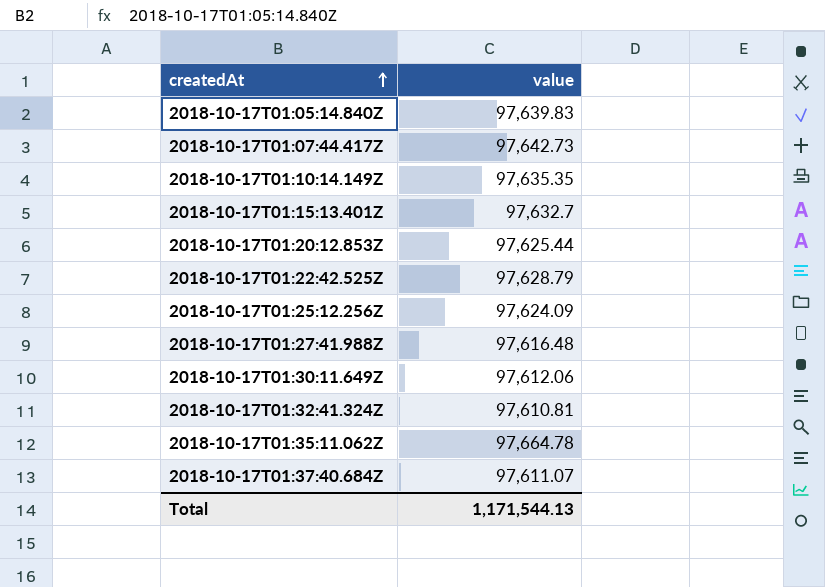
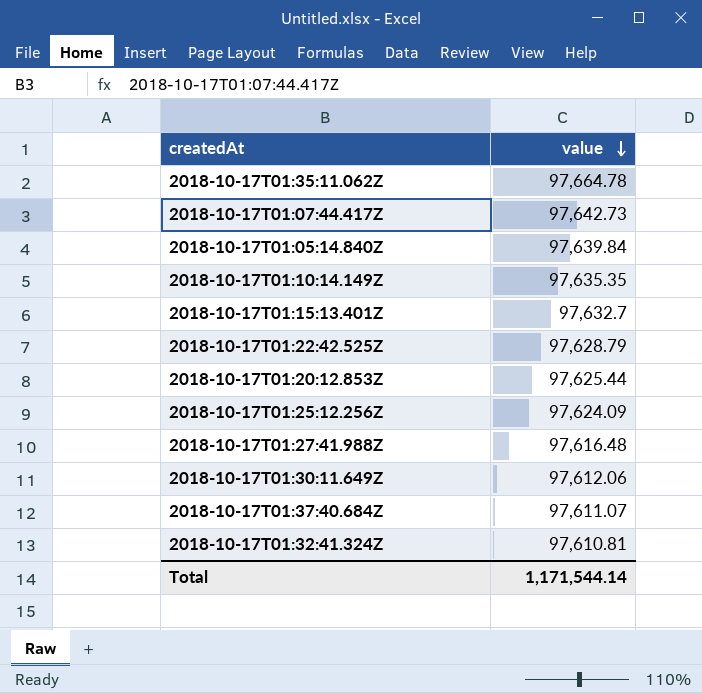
row order: createdAt ascending -> value descending
2018-10-17T01:05:14.840Z | value: 97,639.83 -> 97,639.84
Total | value: 1,171,544.13 -> 1,171,544.14

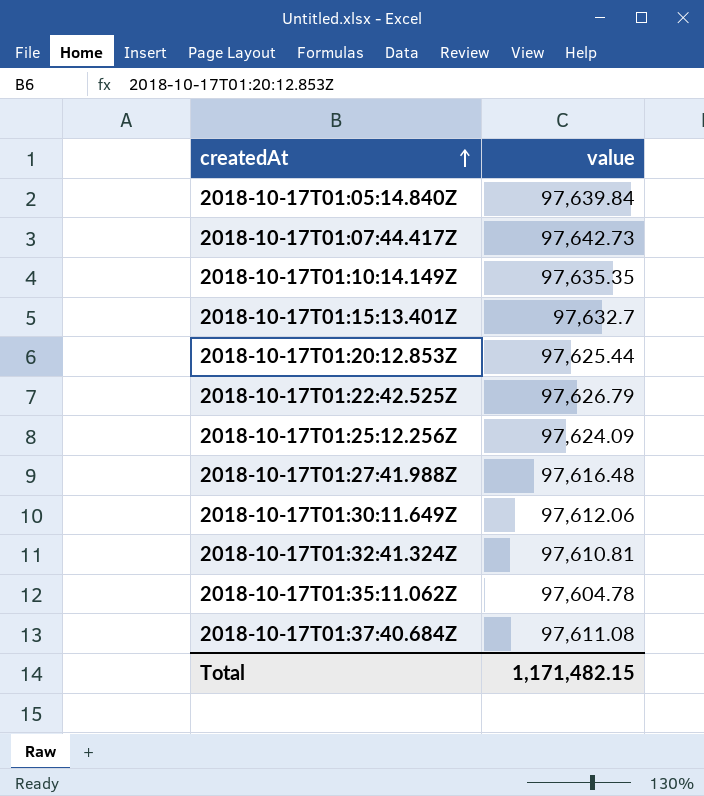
row order: value descending -> createdAt ascending
2018-10-17T01:22:42.525Z | value: 97,628.79 -> 97,626.79
2018-10-17T01:35:11.062Z | value: 97,664.78 -> 97,604.78
2018-10-17T01:37:40.684Z | value: 97,611.07 -> 97,611.08
Total | value: 1,171,544.14 -> 1,171,482.15

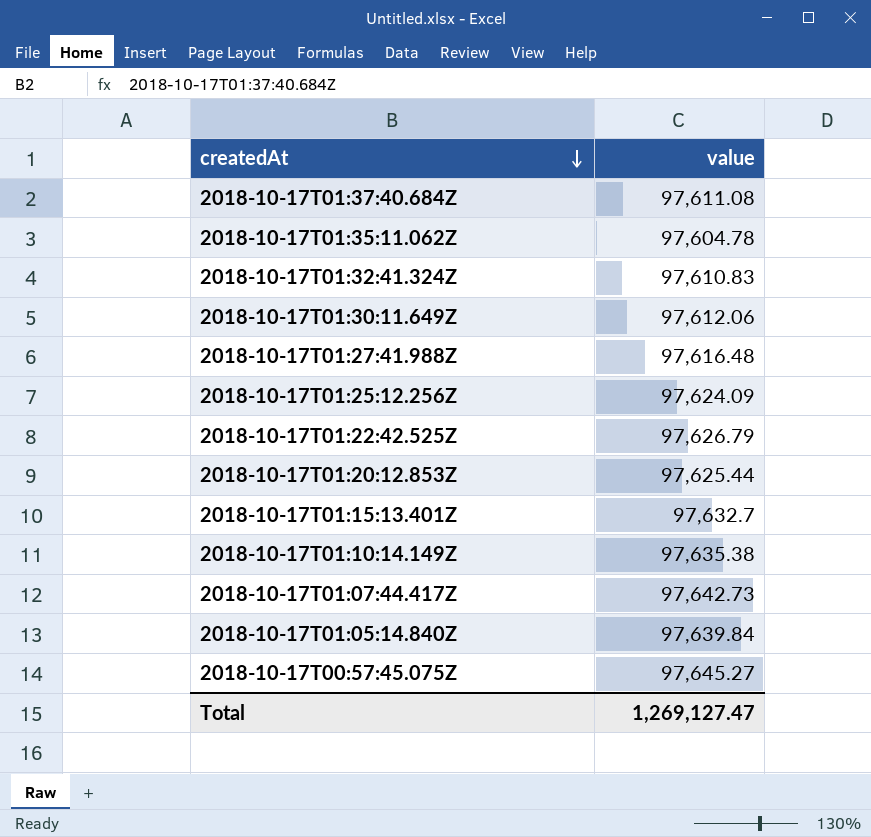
row order: createdAt ascending -> createdAt descending
2018-10-17T01:32:41.324Z | value: 97,610.81 -> 97,610.83
2018-10-17T01:10:14.149Z | value: 97,635.35 -> 97,635.38
row 2018-10-17T00:57:45.075Z: none -> 97,645.27
Total | value: 1,171,482.15 -> 1,269,127.47

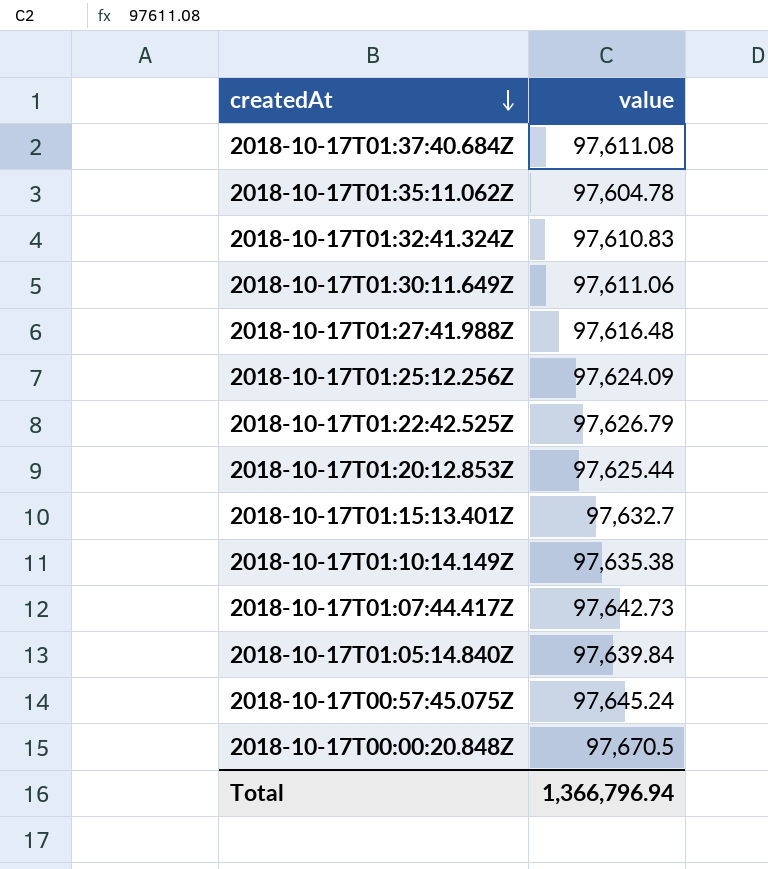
2018-10-17T01:30:11.649Z | value: 97,612.06 -> 97,611.06
2018-10-17T00:57:45.075Z | value: 97,645.27 -> 97,645.24
row 2018-10-17T00:00:20.848Z: none -> 97,670.5
Total | value: 1,269,127.47 -> 1,366,796.94

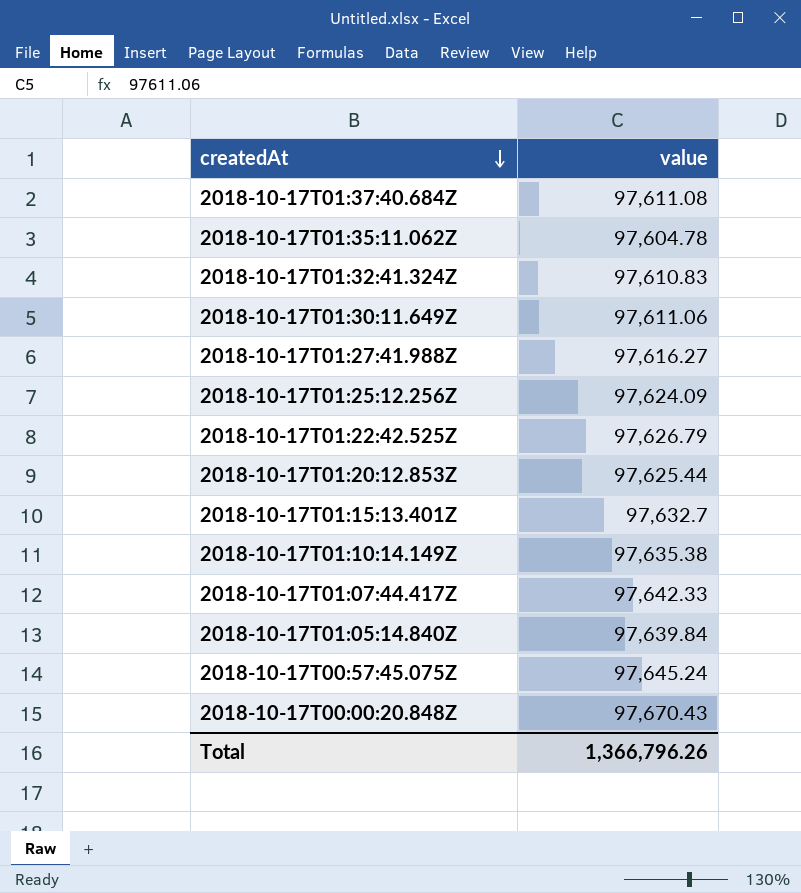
2018-10-17T01:27:41.988Z | value: 97,616.48 -> 97,616.27
2018-10-17T01:07:44.417Z | value: 97,642.73 -> 97,642.33
2018-10-17T00:00:20.848Z | value: 97,670.5 -> 97,670.43
Total | value: 1,366,796.94 -> 1,366,796.26

